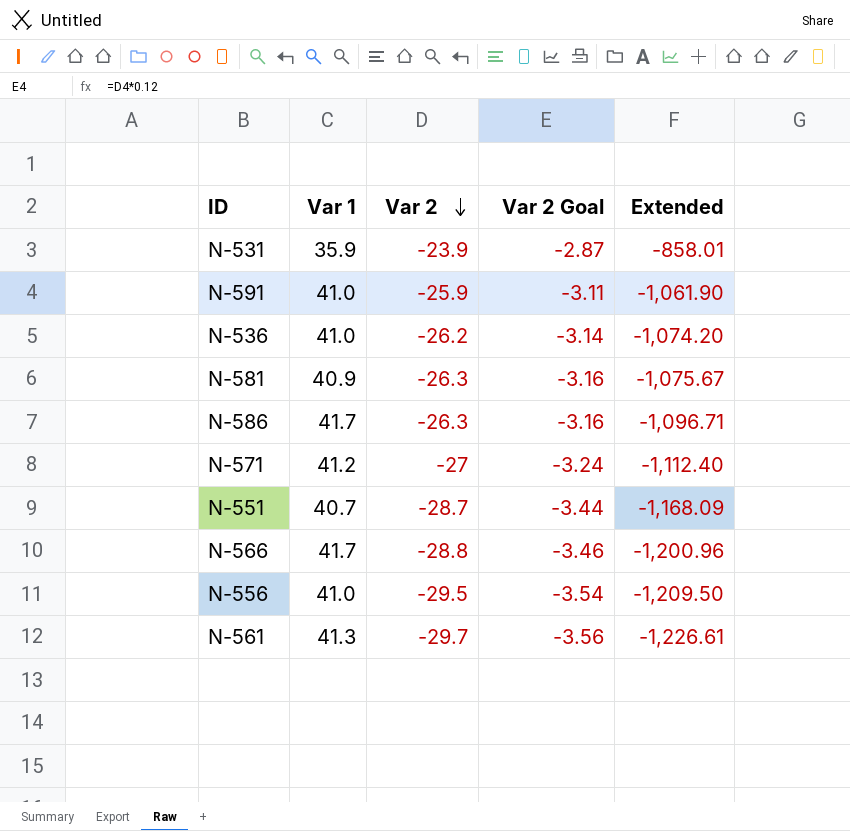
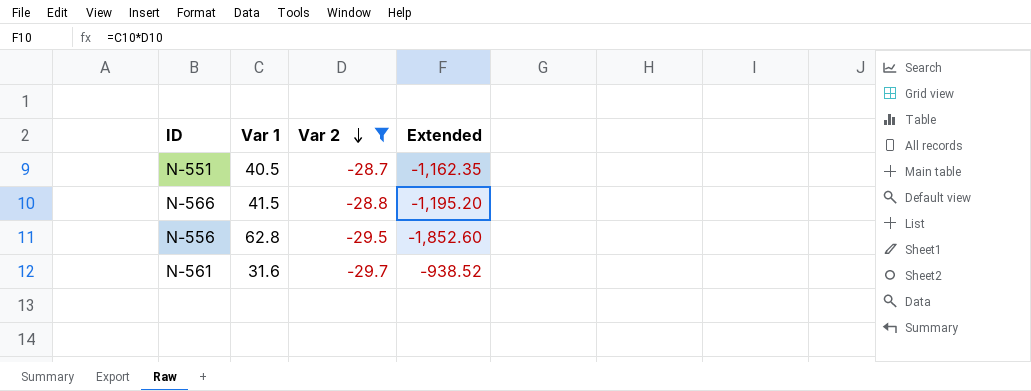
filter: none -> Var 2 <= -28.7
column Var 2 Goal | formula: [Var 2] * 0.12 -> none
N-551 | Var 1: 40.7 -> 40.5
N-551 | Extended: -1,168.09 -> -1,162.35
N-566 | Var 1: 41.7 -> 41.5
N-566 | Extended: -1,200.96 -> -1,195.20
N-556 | Var 1: 41.0 -> 62.8
N-556 | Extended: -1,209.50 -> -1,852.60
N-561 | Var 1: 41.3 -> 31.6
N-561 | Extended: -1,226.61 -> -938.52

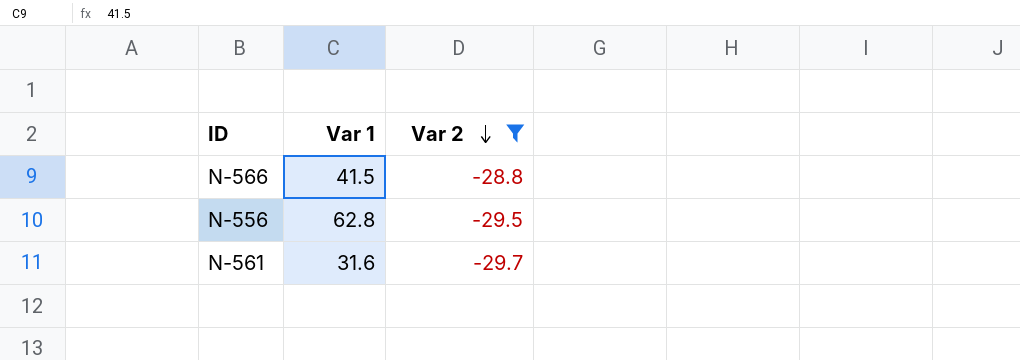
column Extended | formula: [Var 1] * [Var 2] -> none
row N-551: 40.5 | -28.7 | -1,162.35 -> none

